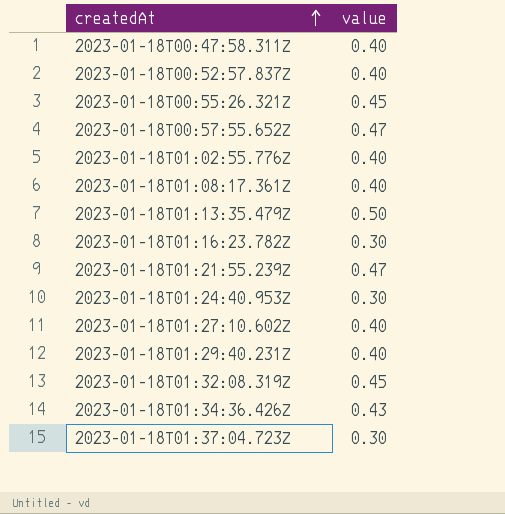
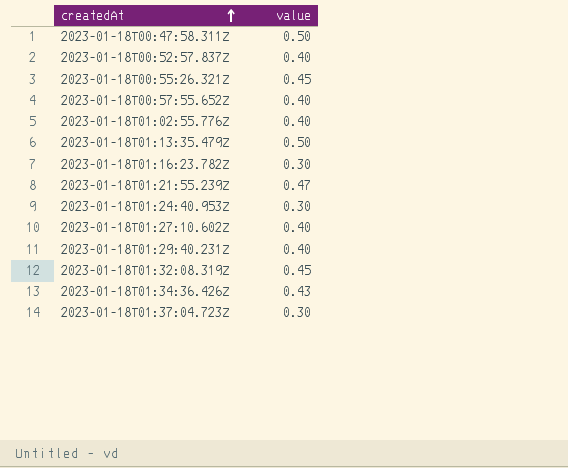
row 2023-01-18T01:08:17.361Z: 0.40 -> none
2023-01-18T00:47:58.311Z | value: 0.40 -> 0.50
2023-01-18T00:57:55.652Z | value: 0.47 -> 0.40

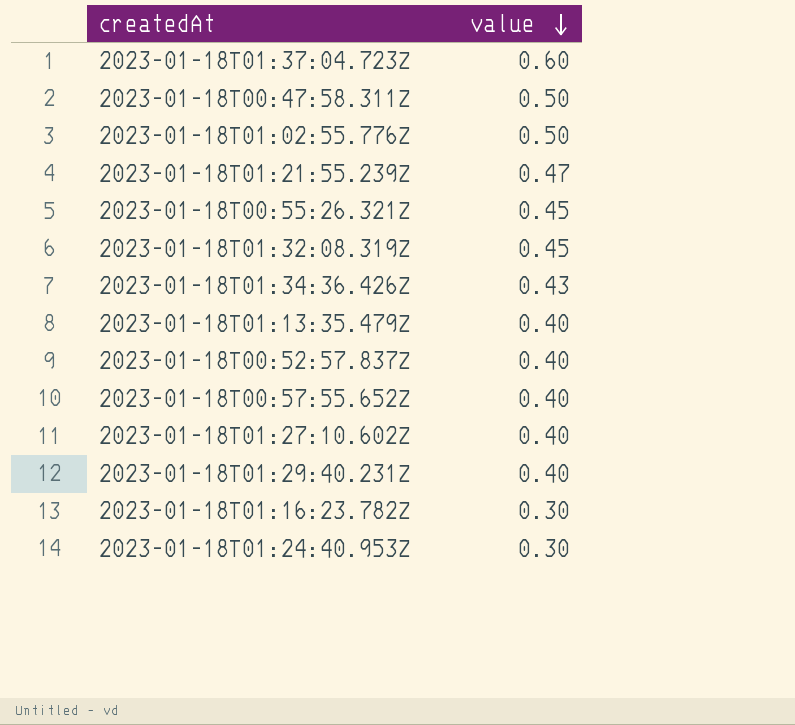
row order: createdAt ascending -> value descending
2023-01-18T01:37:04.723Z | value: 0.30 -> 0.60
2023-01-18T01:02:55.776Z | value: 0.40 -> 0.50
2023-01-18T01:13:35.479Z | value: 0.50 -> 0.40

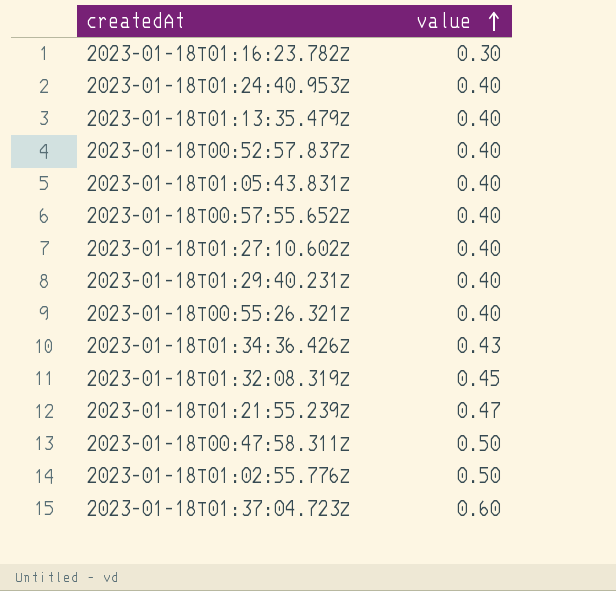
row order: value descending -> value ascending
2023-01-18T01:24:40.953Z | value: 0.30 -> 0.40
row 2023-01-18T01:05:43.831Z: none -> 0.40
2023-01-18T00:55:26.321Z | value: 0.45 -> 0.40

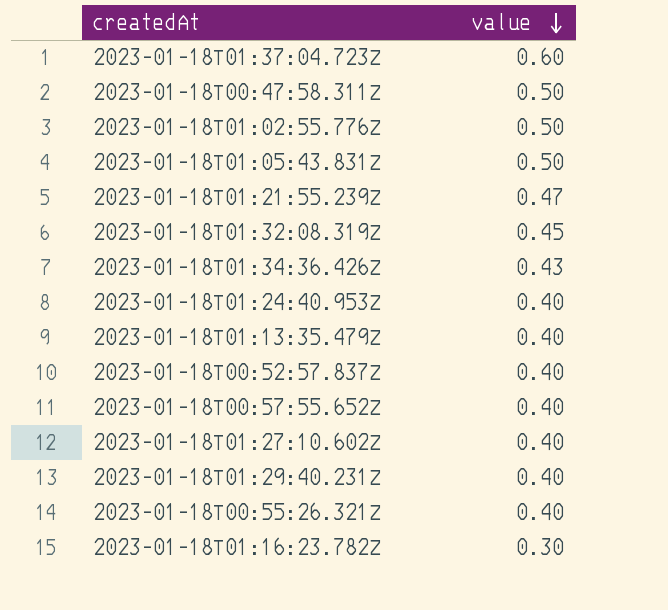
row order: value ascending -> value descending
2023-01-18T01:05:43.831Z | value: 0.40 -> 0.50

